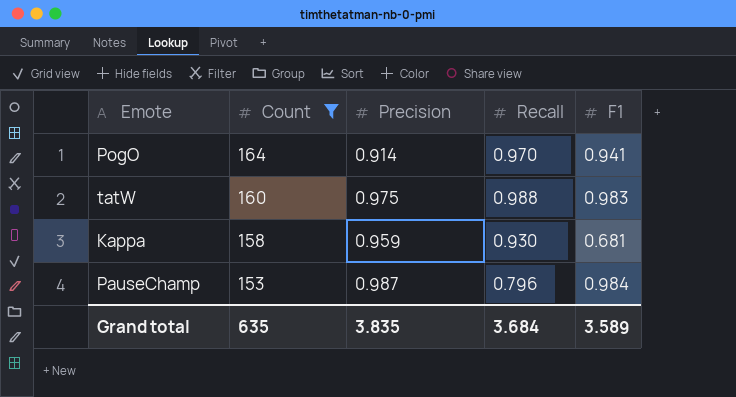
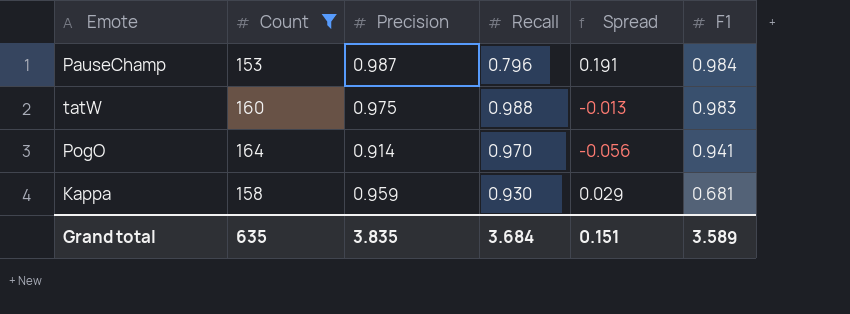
row order: Count descending -> F1 descending
column Spread | formula: none -> [Precision] - [Recall]

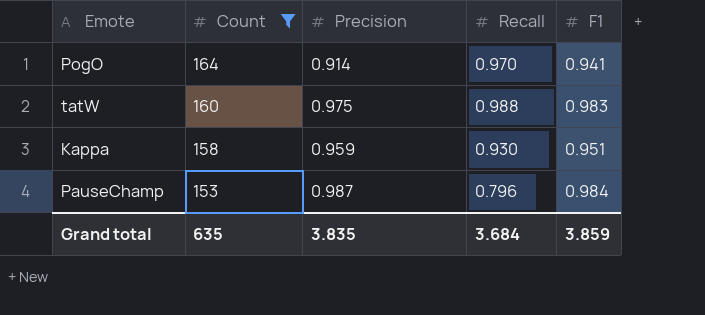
row order: F1 descending -> Count descending
column Spread | formula: [Precision] - [Recall] -> none
Kappa | F1: 0.681 -> 0.951
Grand total | F1: 3.589 -> 3.859

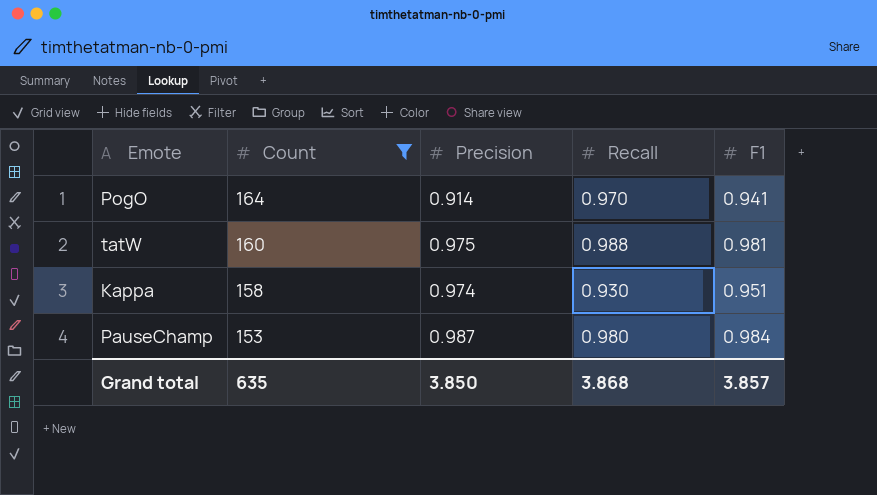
tatW | F1: 0.983 -> 0.981
Kappa | Precision: 0.959 -> 0.974
PauseChamp | Recall: 0.796 -> 0.980
Grand total | Precision: 3.835 -> 3.850
Grand total | Recall: 3.684 -> 3.868
Grand total | F1: 3.859 -> 3.857

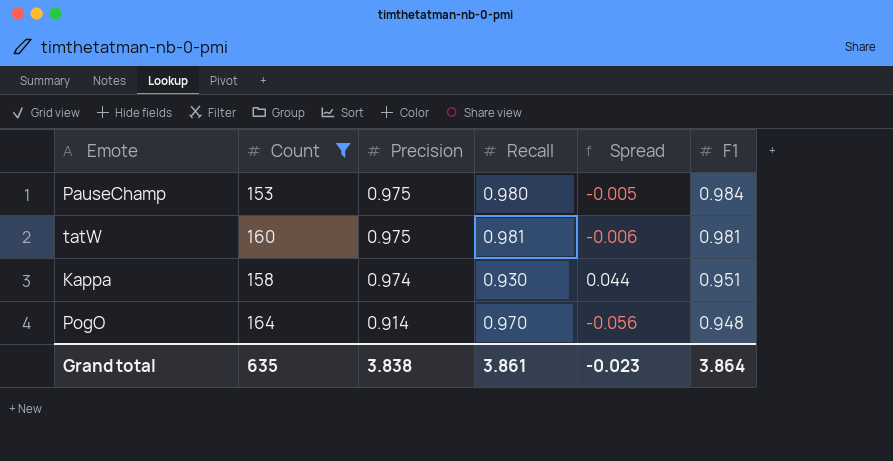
row order: Count descending -> Precision descending
column Spread | formula: none -> [Precision] - [Recall]
PauseChamp | Precision: 0.987 -> 0.975
tatW | Recall: 0.988 -> 0.981
PogO | F1: 0.941 -> 0.948
Grand total | Precision: 3.850 -> 3.838
Grand total | Recall: 3.868 -> 3.861
Grand total | F1: 3.857 -> 3.864

